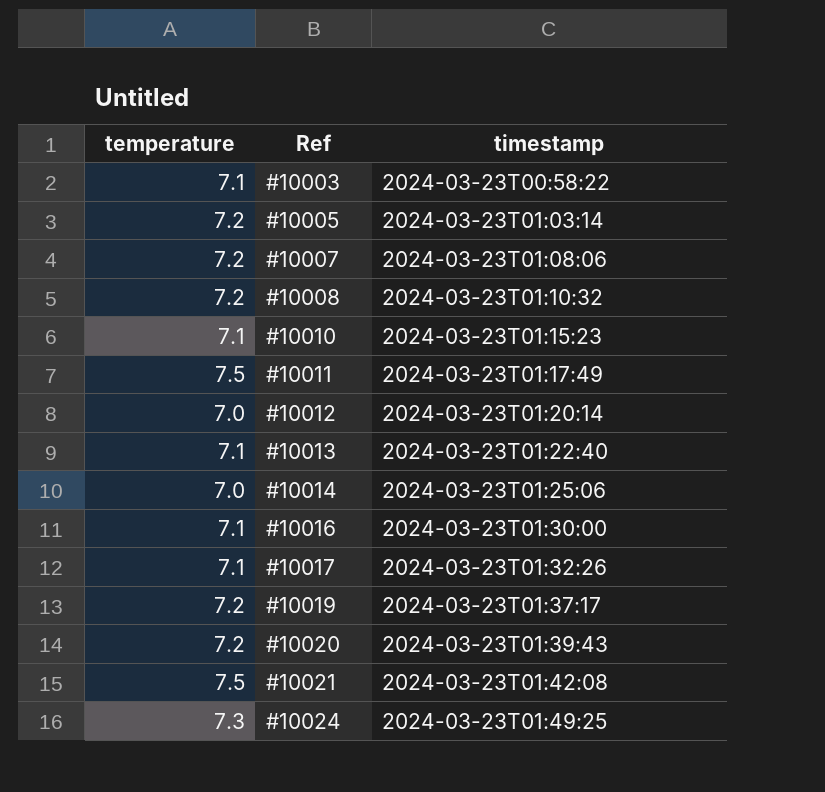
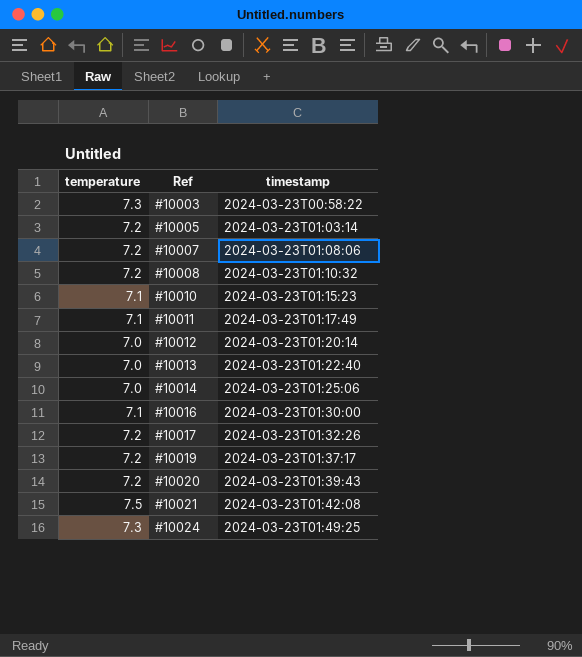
#10003 | temperature: 7.1 -> 7.3
#10011 | temperature: 7.5 -> 7.1
#10013 | temperature: 7.1 -> 7.0
#10017 | temperature: 7.1 -> 7.2

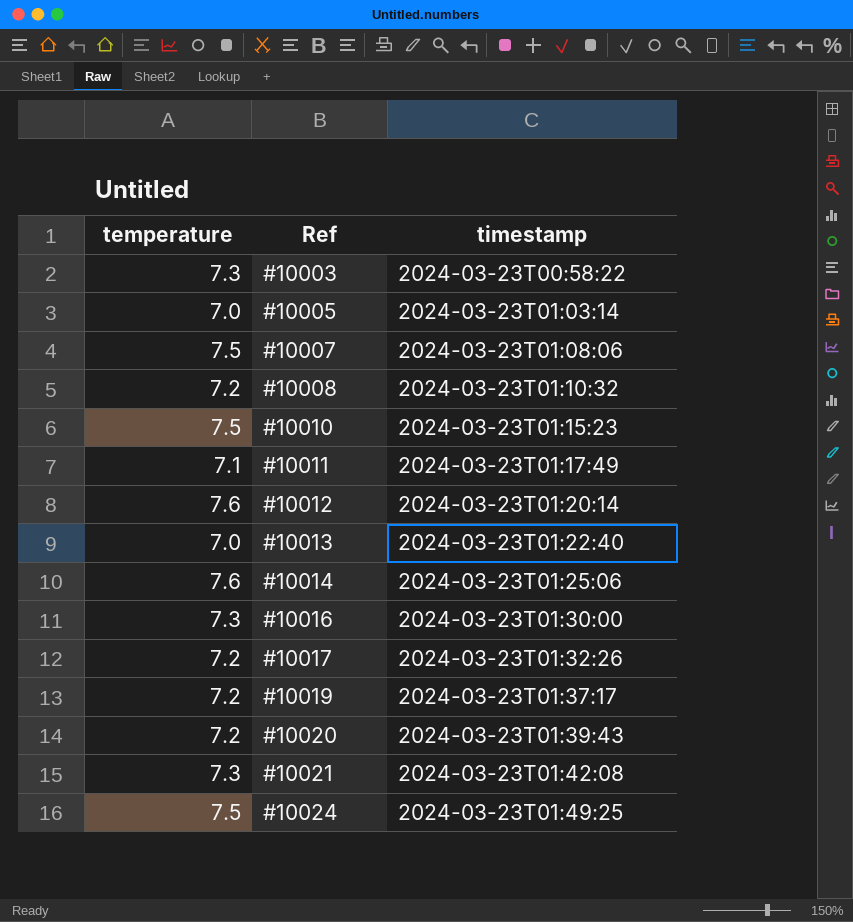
#10005 | temperature: 7.2 -> 7.0
#10007 | temperature: 7.2 -> 7.5
#10010 | temperature: 7.1 -> 7.5
#10012 | temperature: 7.0 -> 7.6
#10014 | temperature: 7.0 -> 7.6
#10016 | temperature: 7.1 -> 7.3
#10021 | temperature: 7.5 -> 7.3
#10024 | temperature: 7.3 -> 7.5

